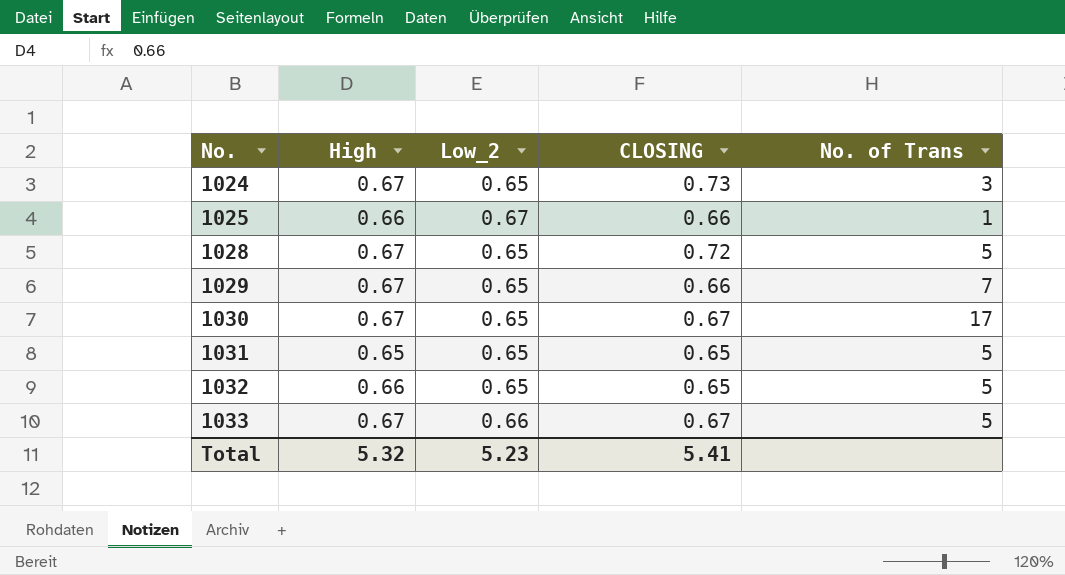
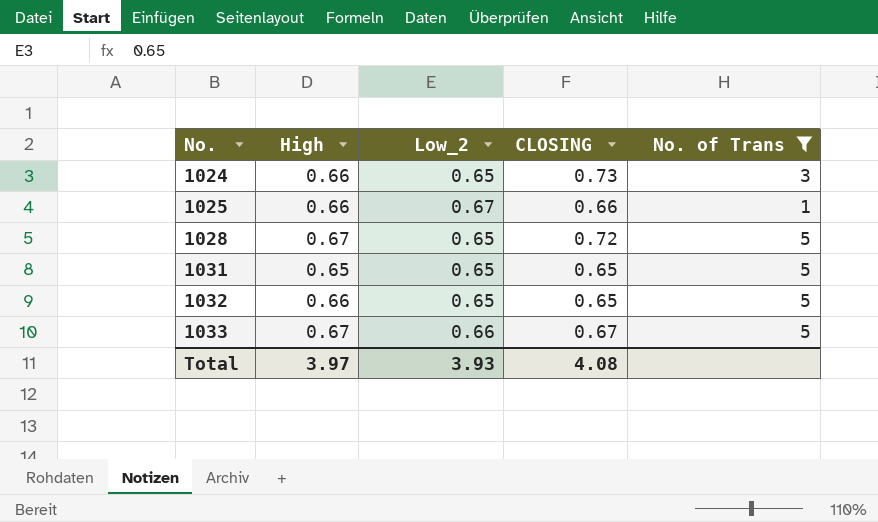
filter: none -> No. of Trans <= 5
1024 | High: 0.67 -> 0.66
Total | High: 5.32 -> 3.97
Total | Low_2: 5.23 -> 3.93
Total | CLOSING: 5.41 -> 4.08

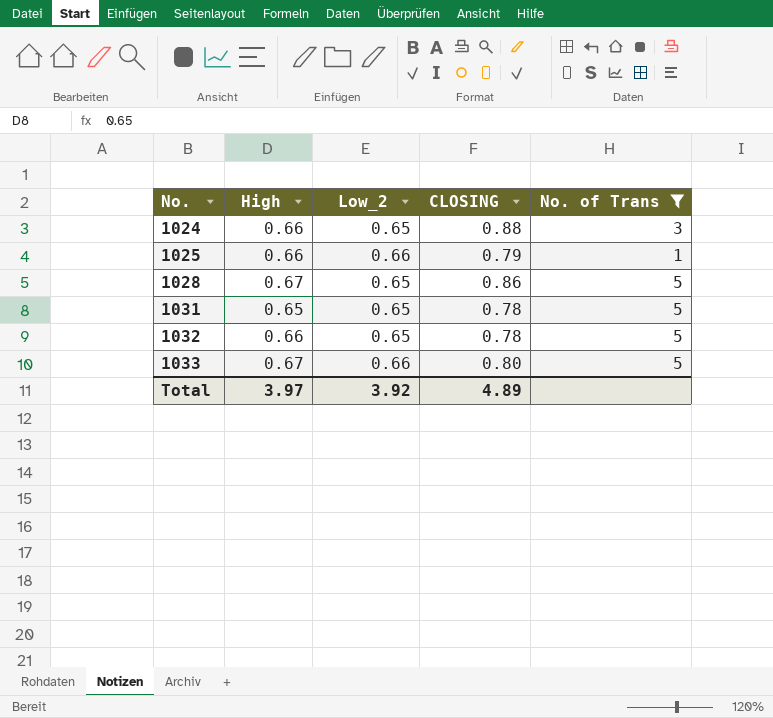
1024 | CLOSING: 0.73 -> 0.88
1025 | Low_2: 0.67 -> 0.66
1025 | CLOSING: 0.66 -> 0.79
1028 | CLOSING: 0.72 -> 0.86
1031 | CLOSING: 0.65 -> 0.78
1032 | CLOSING: 0.65 -> 0.78
1033 | CLOSING: 0.67 -> 0.80
Total | Low_2: 3.93 -> 3.92
Total | CLOSING: 4.08 -> 4.89

